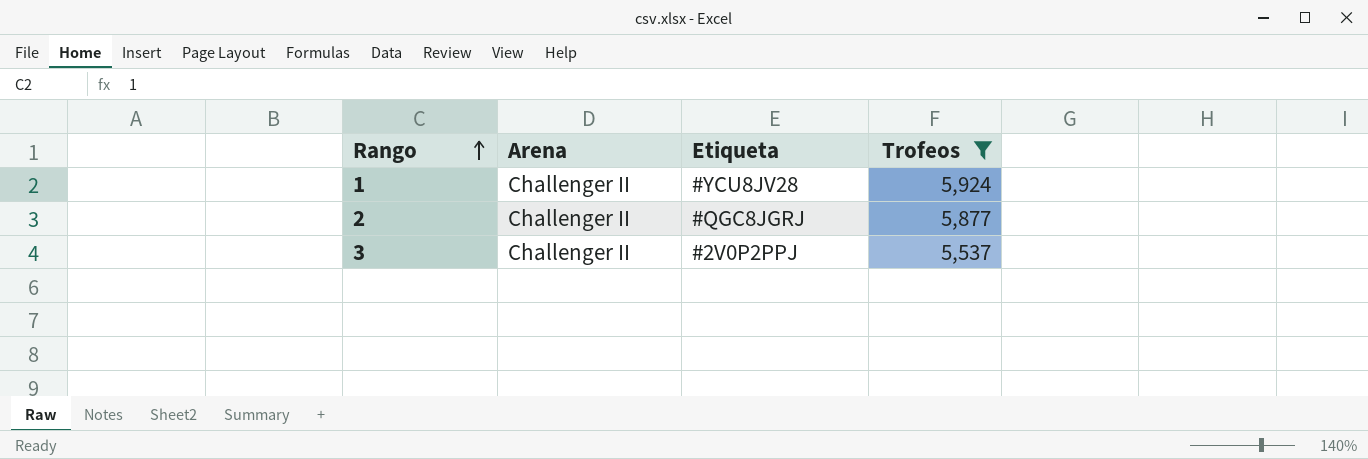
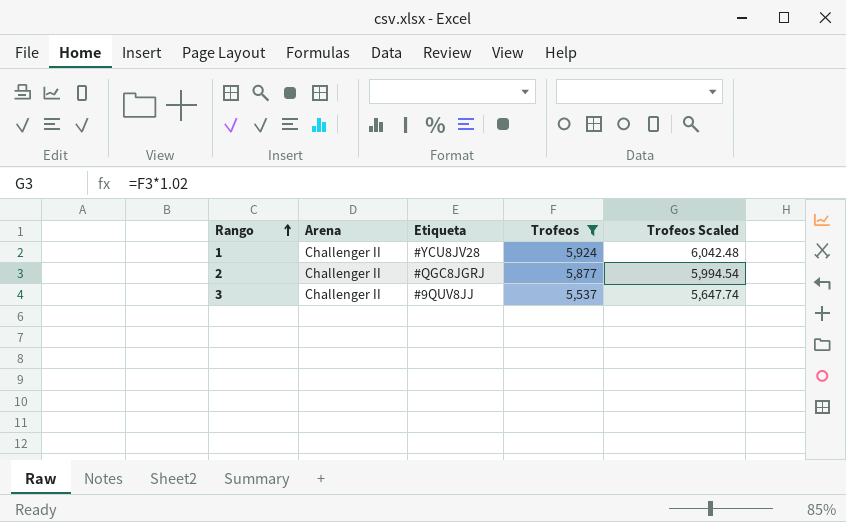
column Trofeos Scaled | formula: none -> [Trofeos] * 1.02
3 | Etiqueta: #2V0P2PPJ -> #9QUV8JJ

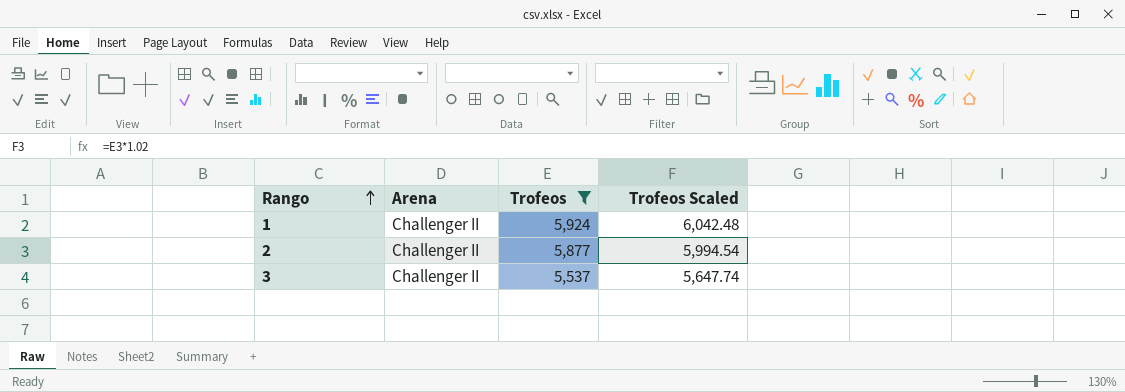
column Etiqueta | position: 3 -> none

